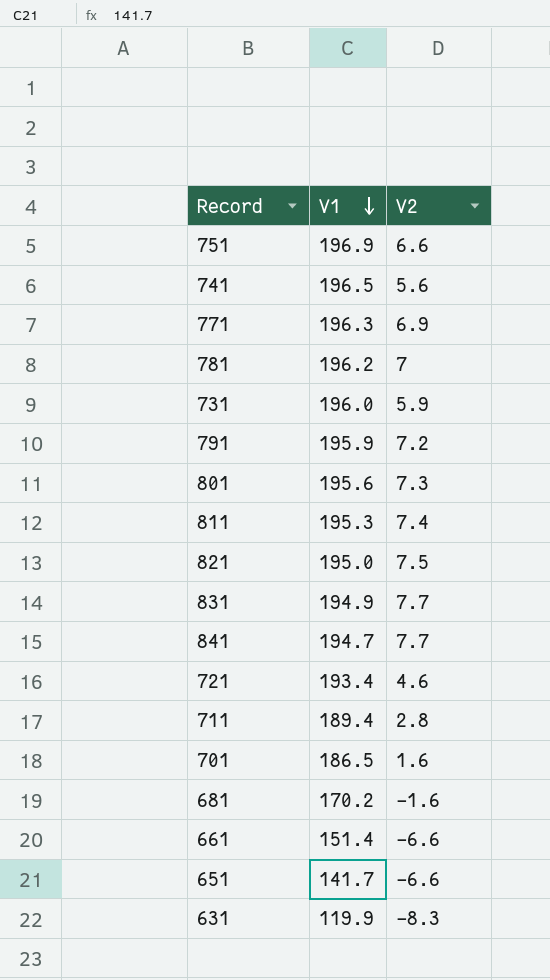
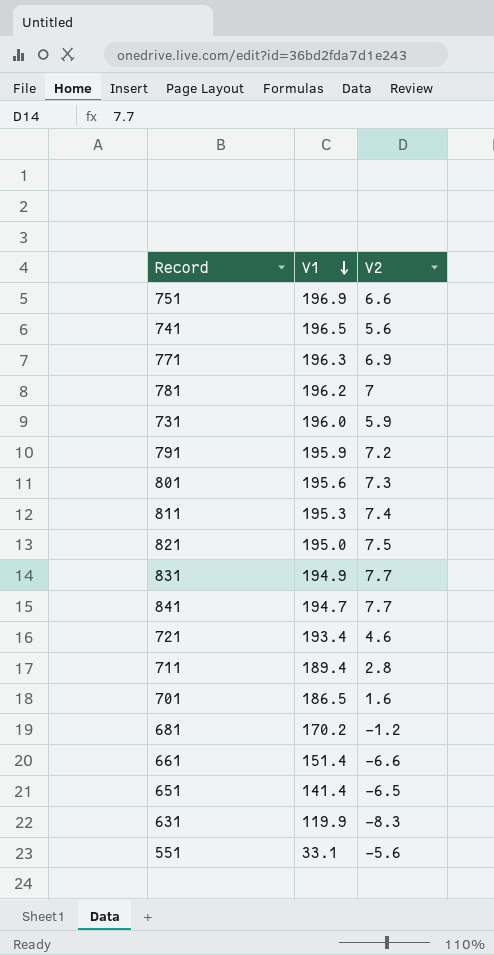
681 | V2: -1.6 -> -1.2
651 | V1: 141.7 -> 141.4
651 | V2: -6.6 -> -6.5
row 551: none -> 33.1 | -5.6

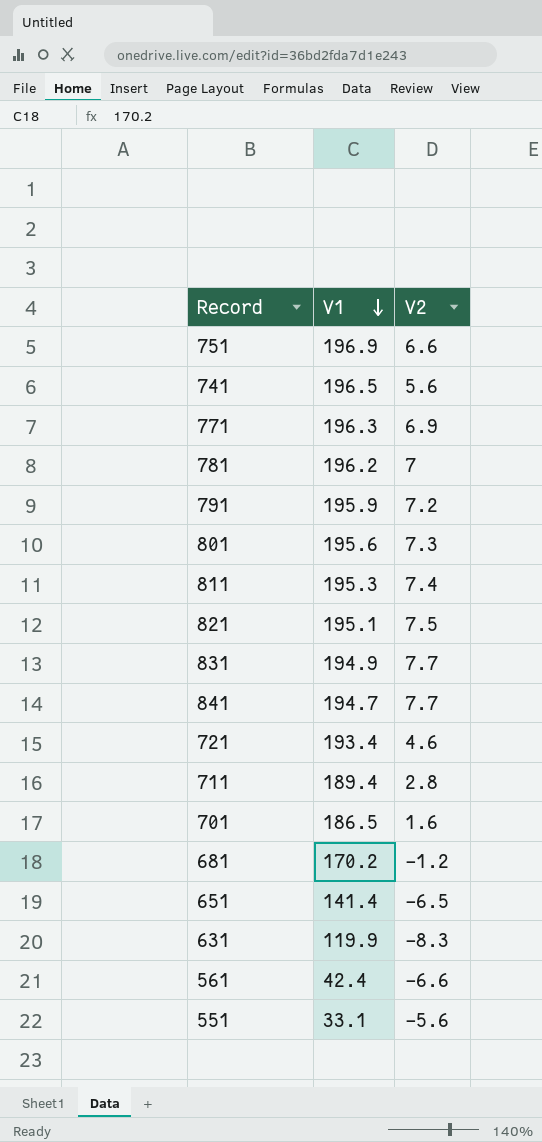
row 731: 196.0 | 5.9 -> none
row 661: 151.4 | -6.6 -> none
821 | V1: 195.0 -> 195.1
row 561: none -> 42.4 | -6.6

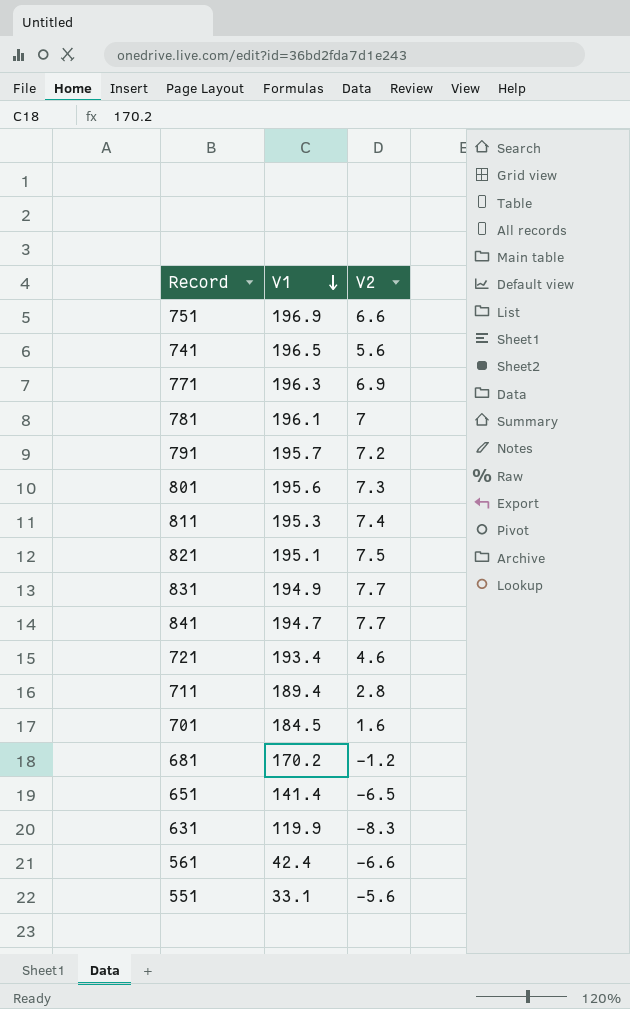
781 | V1: 196.2 -> 196.1
791 | V1: 195.9 -> 195.7
701 | V1: 186.5 -> 184.5

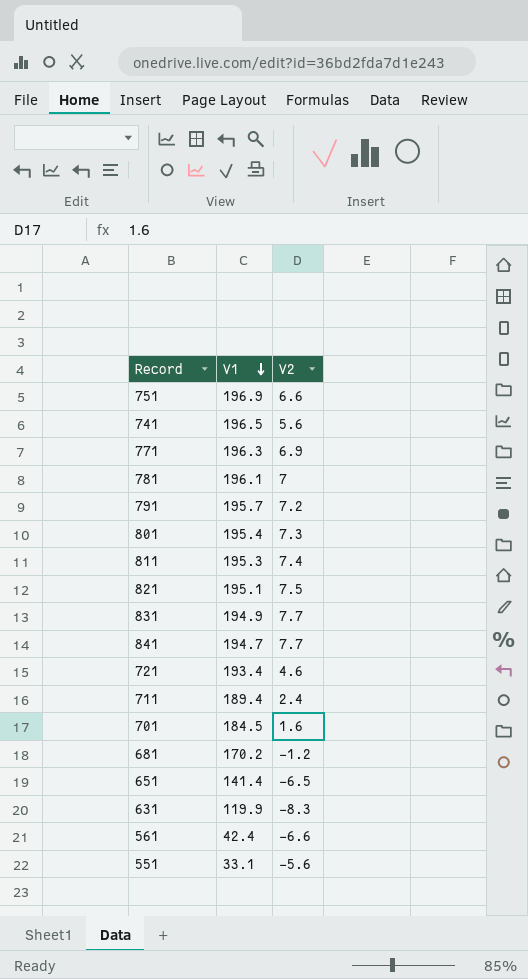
801 | V1: 195.6 -> 195.4
711 | V2: 2.8 -> 2.4

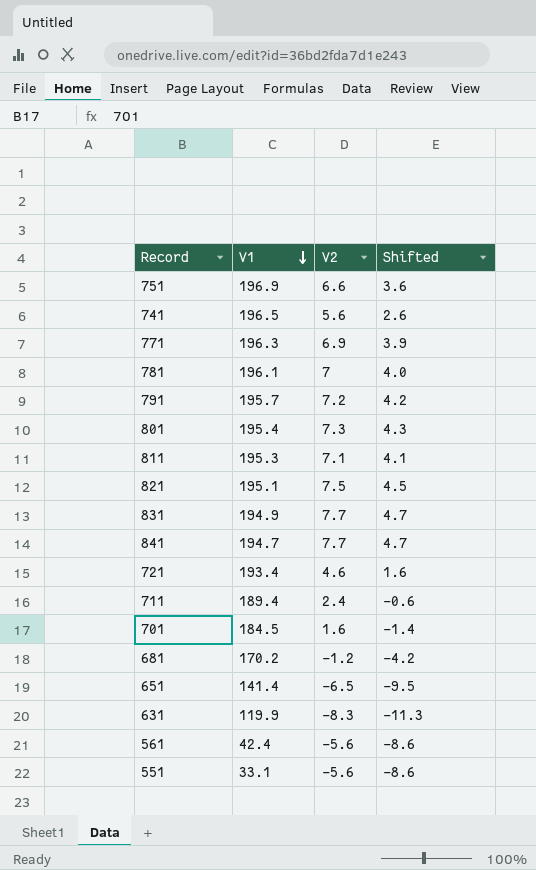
column Shifted | formula: none -> [V2] - 3
811 | V2: 7.4 -> 7.1
561 | V2: -6.6 -> -5.6

